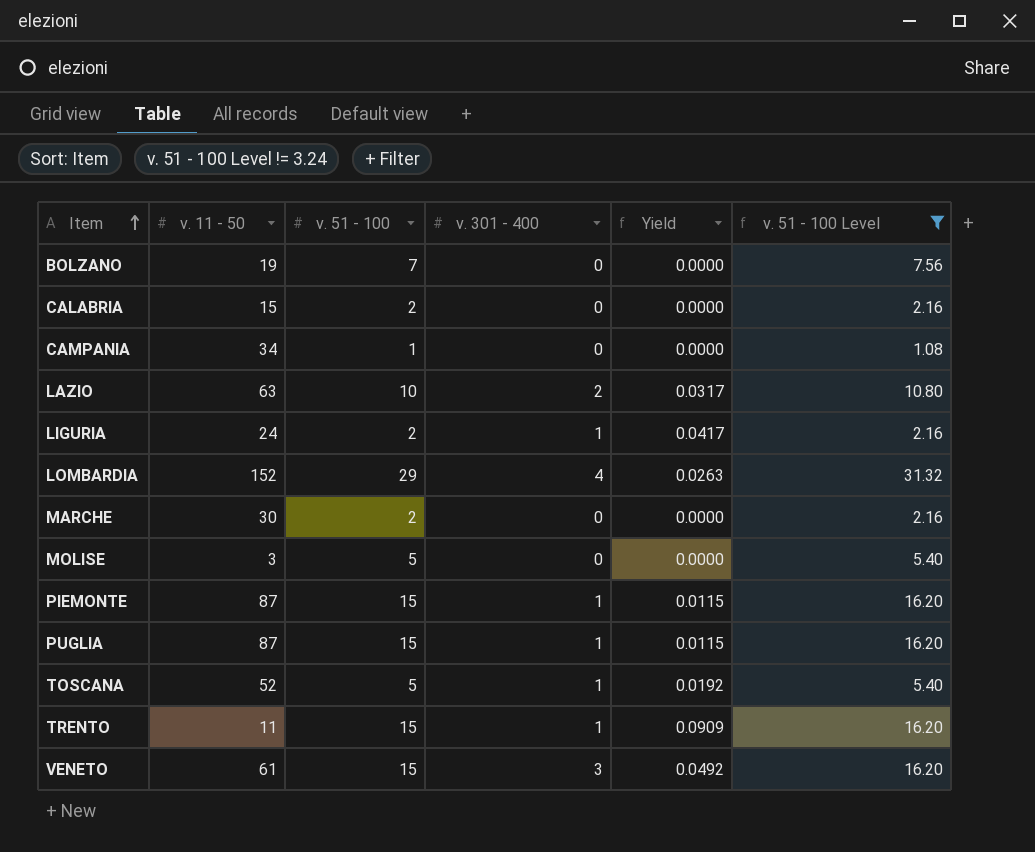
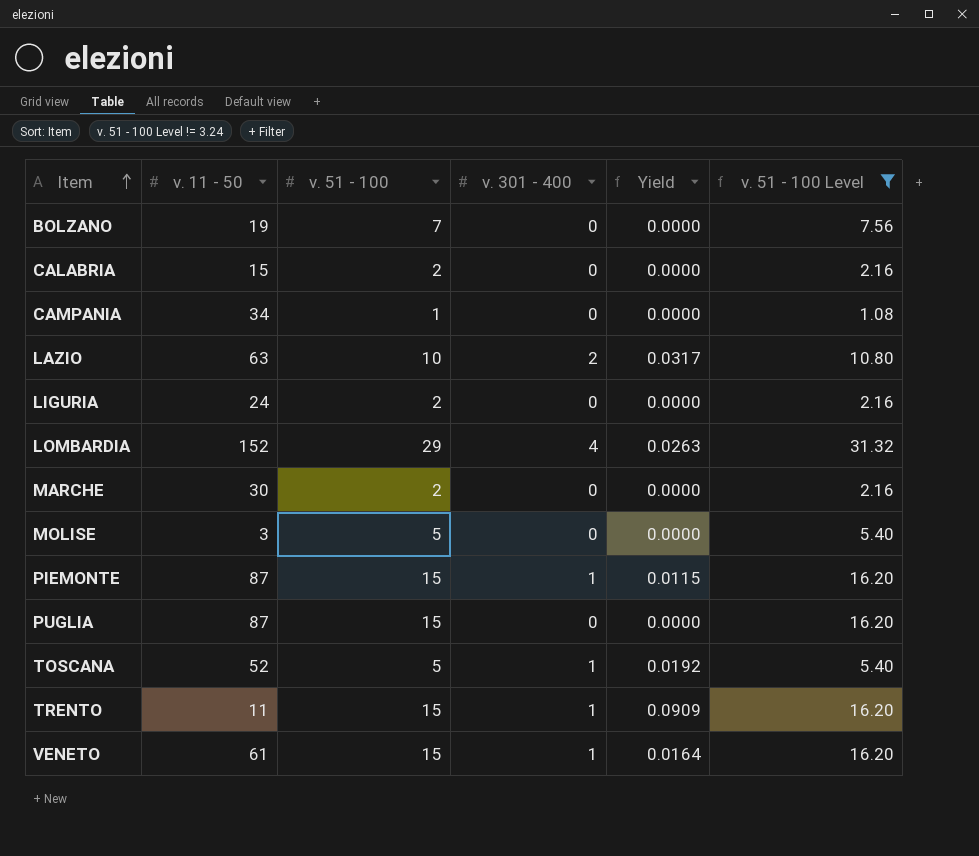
LIGURIA | v. 301 - 400: 1 -> 0
LIGURIA | Yield: 0.0417 -> 0.0000
PUGLIA | v. 301 - 400: 1 -> 0
PUGLIA | Yield: 0.0115 -> 0.0000
VENETO | v. 301 - 400: 3 -> 1
VENETO | Yield: 0.0492 -> 0.0164

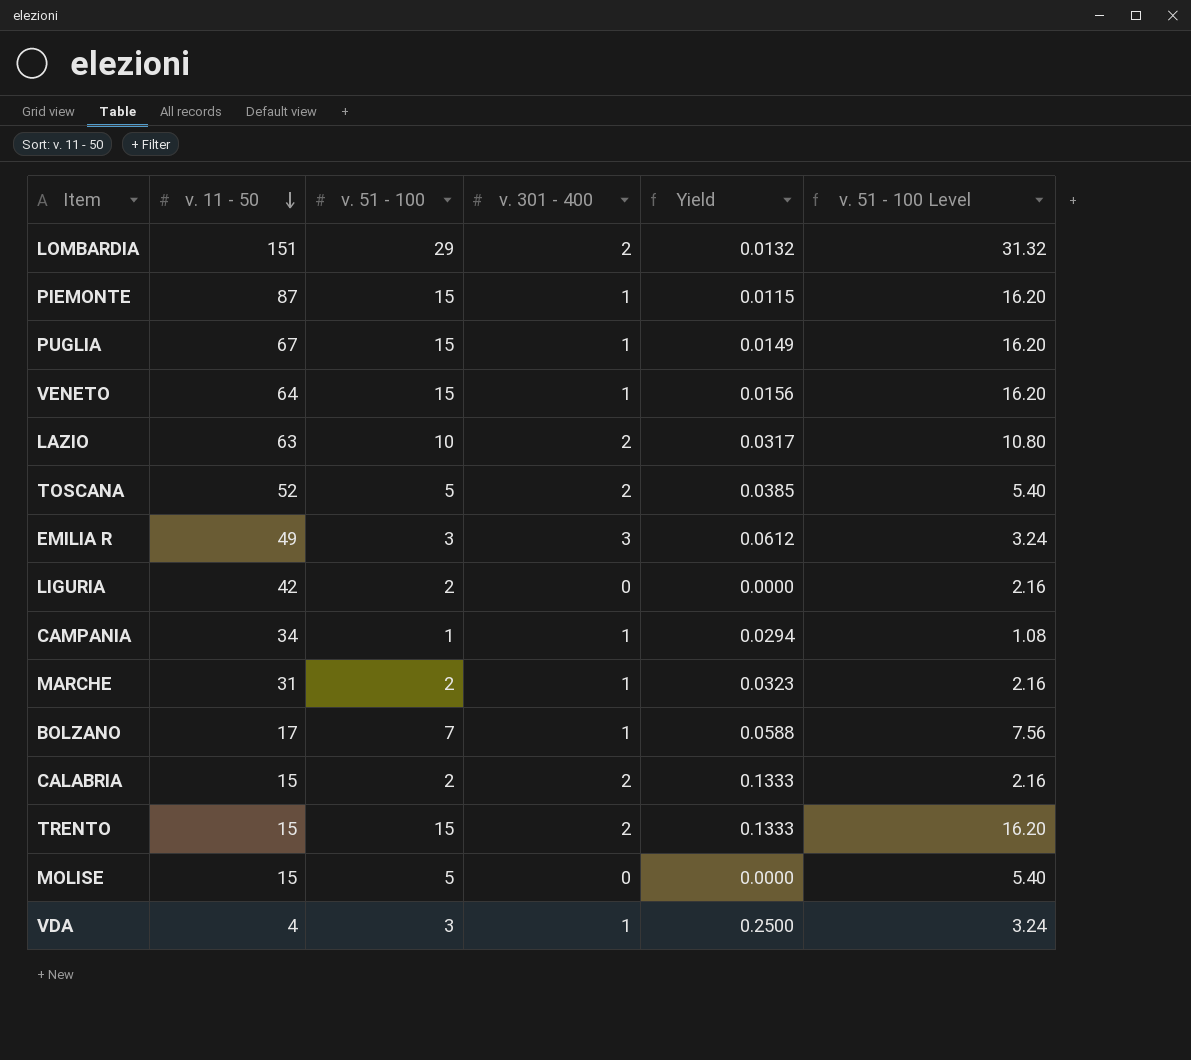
filter: v. 51 - 100 Level != 3.24 -> none
row order: Item ascending -> v. 11 - 50 descending
LOMBARDIA | v. 11 - 50: 152 -> 151
LOMBARDIA | v. 301 - 400: 4 -> 2
LOMBARDIA | Yield: 0.0263 -> 0.0132
PUGLIA | v. 11 - 50: 87 -> 67
PUGLIA | v. 301 - 400: 0 -> 1
PUGLIA | Yield: 0.0000 -> 0.0149
VENETO | v. 11 - 50: 61 -> 64
VENETO | Yield: 0.0164 -> 0.0156
TOSCANA | v. 301 - 400: 1 -> 2
TOSCANA | Yield: 0.0192 -> 0.0385
LIGURIA | v. 11 - 50: 24 -> 42
CAMPANIA | v. 301 - 400: 0 -> 1
CAMPANIA | Yield: 0.0000 -> 0.0294
MARCHE | v. 11 - 50: 30 -> 31
MARCHE | v. 301 - 400: 0 -> 1
MARCHE | Yield: 0.0000 -> 0.0323
BOLZANO | v. 11 - 50: 19 -> 17
BOLZANO | v. 301 - 400: 0 -> 1
BOLZANO | Yield: 0.0000 -> 0.0588
CALABRIA | v. 301 - 400: 0 -> 2
CALABRIA | Yield: 0.0000 -> 0.1333
TRENTO | v. 11 - 50: 11 -> 15
TRENTO | v. 301 - 400: 1 -> 2
TRENTO | Yield: 0.0909 -> 0.1333
MOLISE | v. 11 - 50: 3 -> 15

